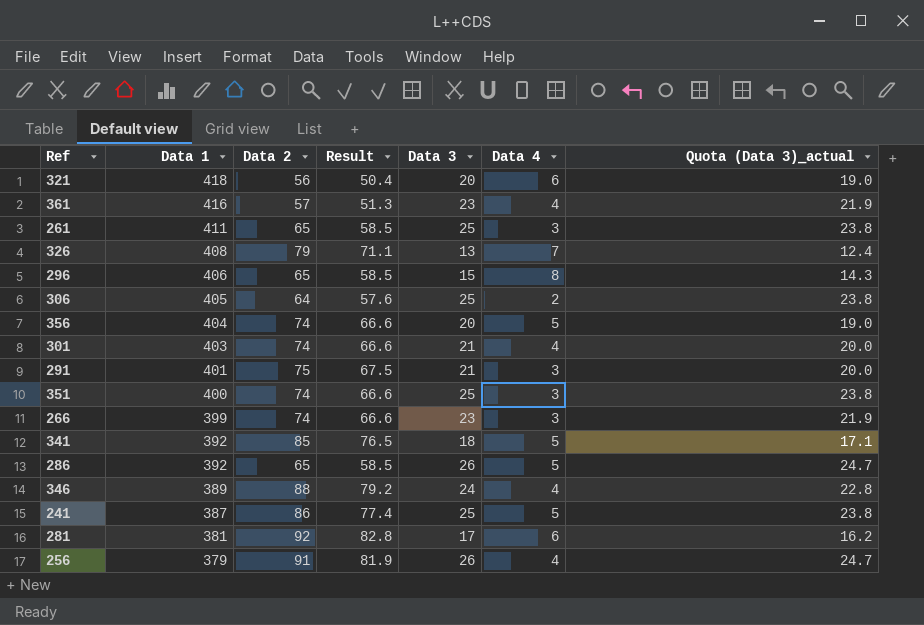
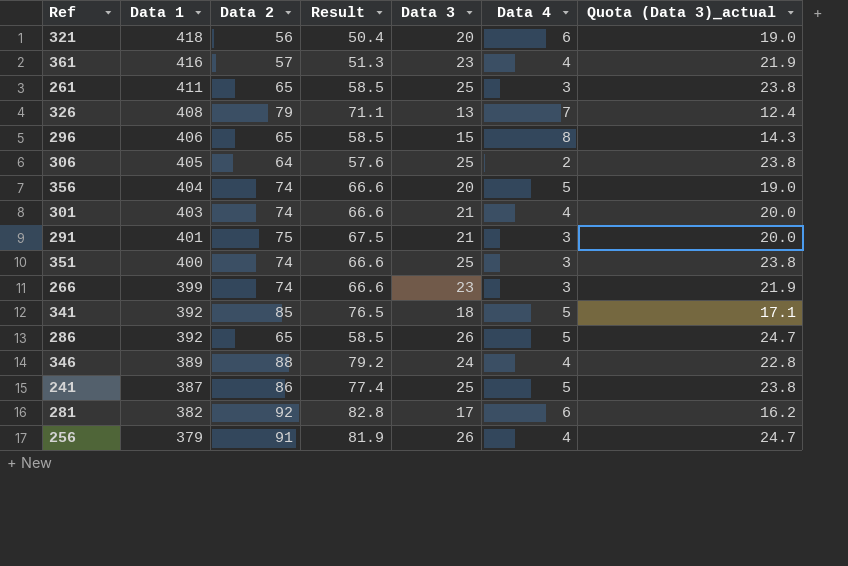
281 | Data 1: 381 -> 382

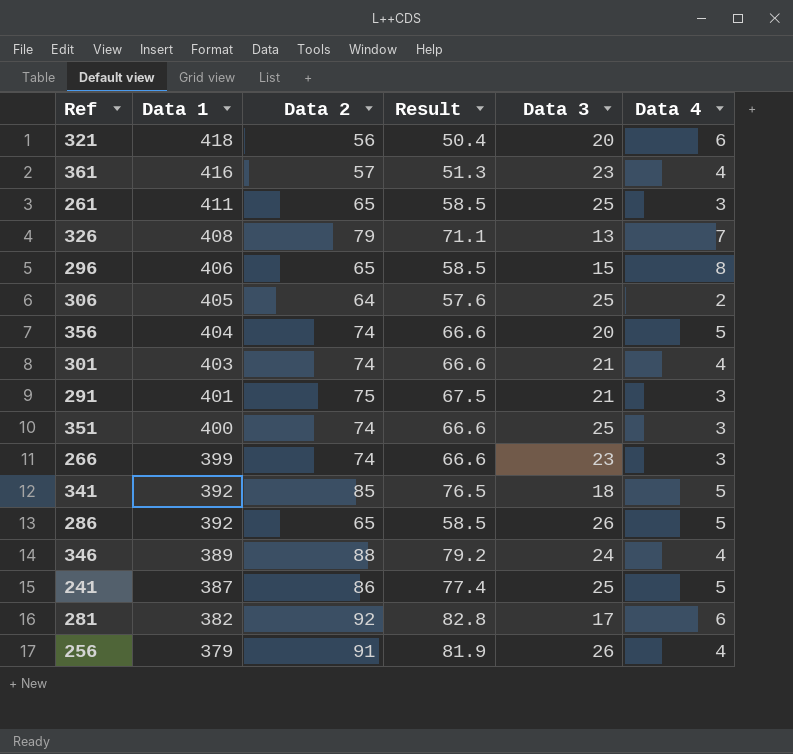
column Quota (Data 3)_actual | formula: [Data 3] * 0.95 -> none

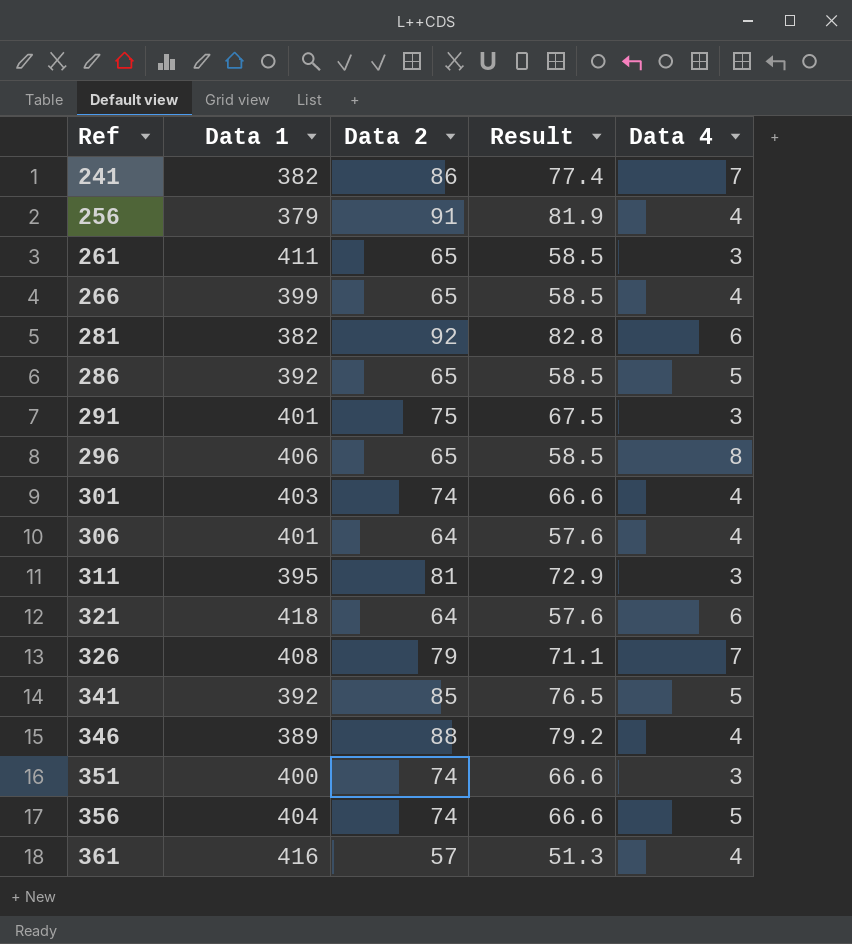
row order: Data 1 descending -> Ref ascending
column Data 3 | position: 5 -> none
241 | Data 1: 387 -> 382
241 | Data 4: 5 -> 7
266 | Data 2: 74 -> 65
266 | Result: 66.6 -> 58.5
266 | Data 4: 3 -> 4
306 | Data 1: 405 -> 401
306 | Data 4: 2 -> 4
row 311: none -> 395 | 81 | 72.9 | 3
321 | Data 2: 56 -> 64
321 | Result: 50.4 -> 57.6

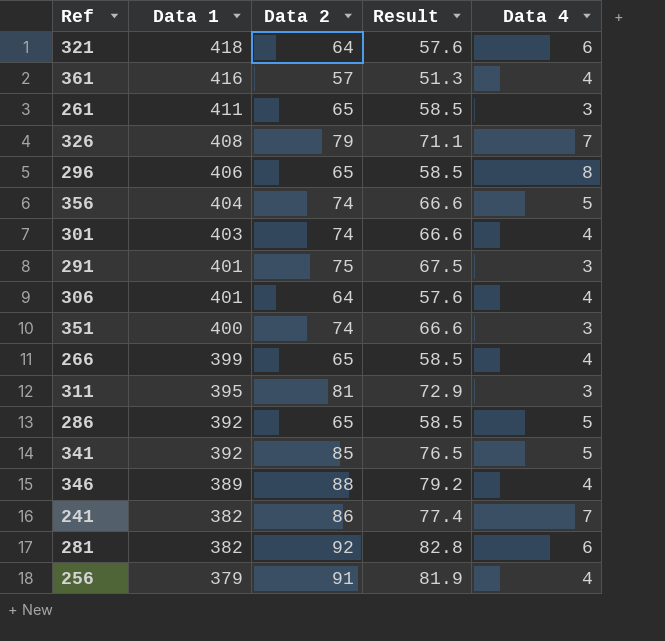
row order: Ref ascending -> Data 1 descending

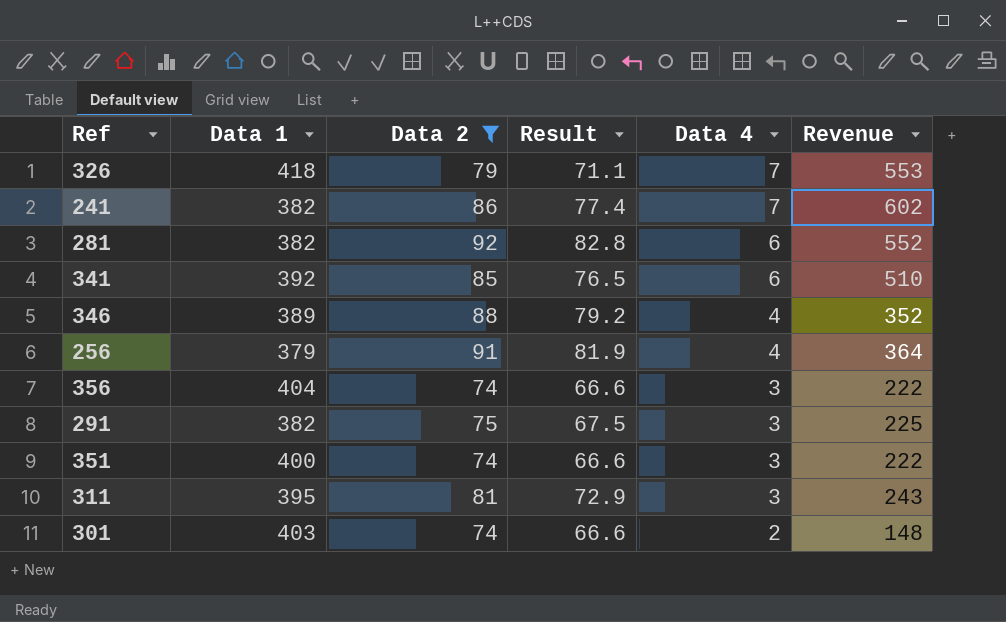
filter: none -> Data 2 >= 74
row order: Data 1 descending -> Data 4 descending
column Revenue | formula: none -> [Data 2] * [Data 4]
326 | Data 1: 408 -> 418
341 | Data 4: 5 -> 6
356 | Data 4: 5 -> 3
291 | Data 1: 401 -> 382
301 | Data 4: 4 -> 2

